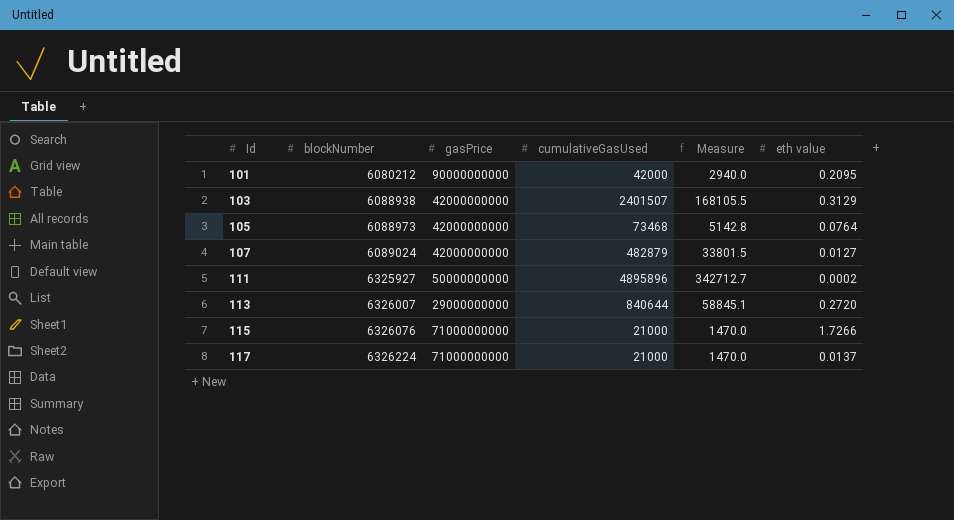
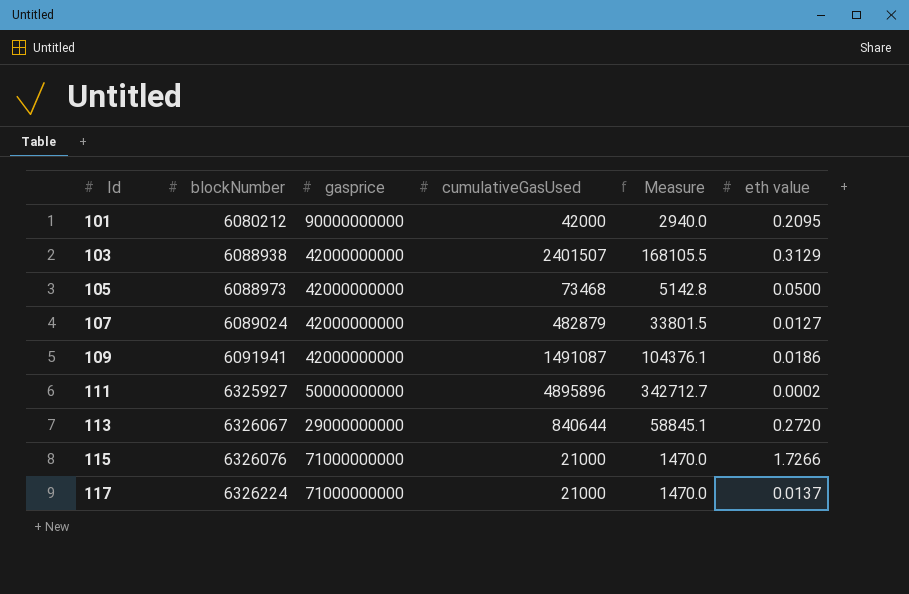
column name: gasPrice -> gasprice
105 | eth value: 0.0764 -> 0.0500
row 109: none -> 6091941 | 42000000000 | 1491087 | 104376.1 | 0.0186
113 | blockNumber: 6326007 -> 6326067

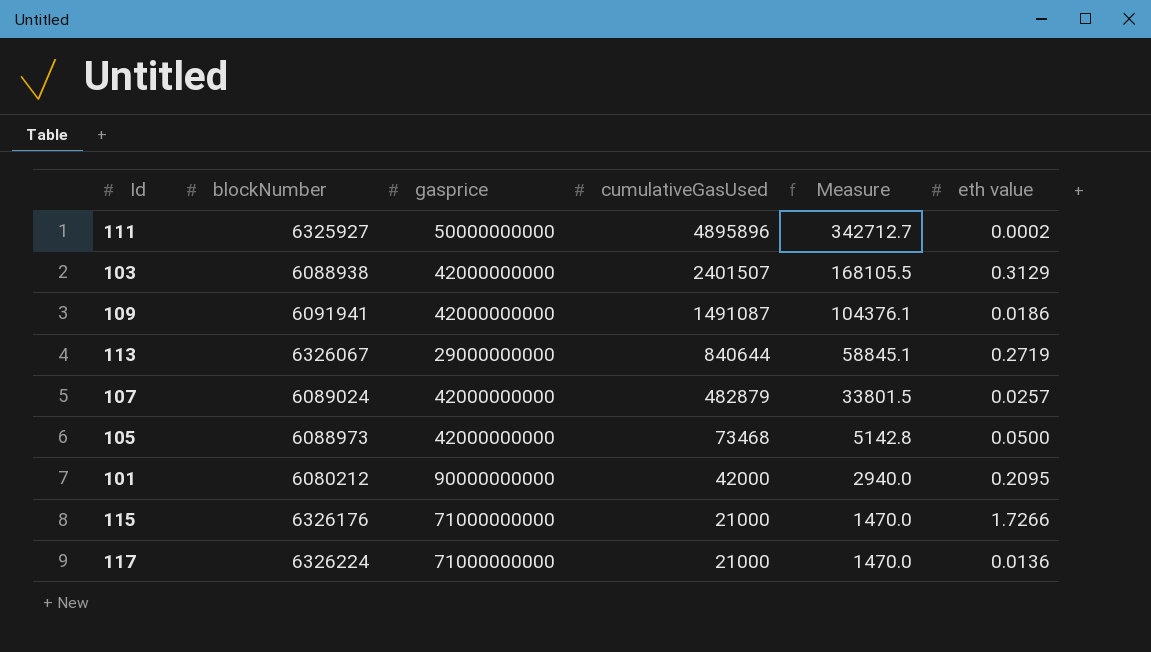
row order: Id ascending -> cumulativeGasUsed descending
113 | eth value: 0.2720 -> 0.2719
107 | eth value: 0.0127 -> 0.0257
115 | blockNumber: 6326076 -> 6326176
117 | eth value: 0.0137 -> 0.0136

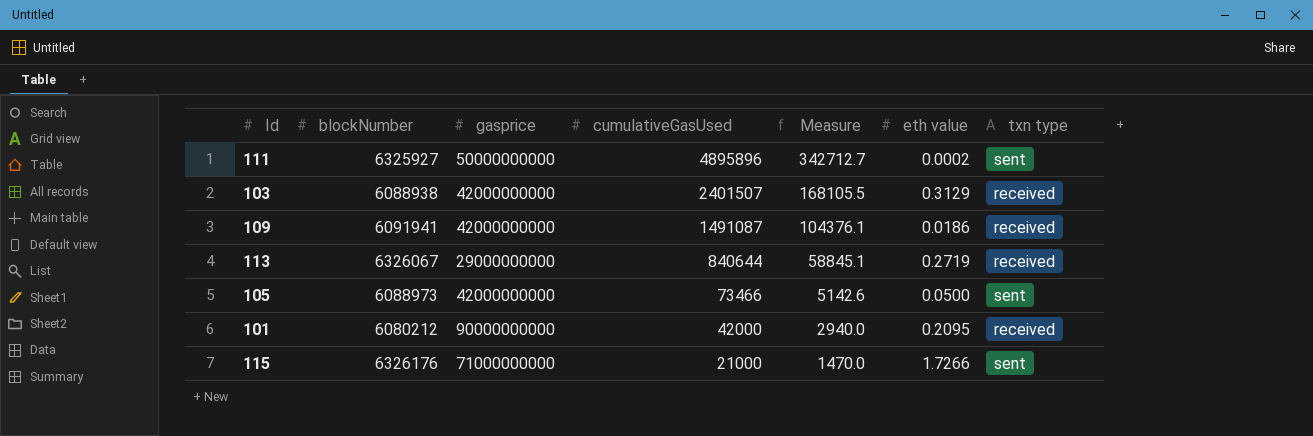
column txn type | position: none -> 7
row 107: 6089024 | 42000000000 | 482879 | 33801.5 | 0.0257 -> none
row 117: 6326224 | 71000000000 | 21000 | 1470.0 | 0.0136 -> none
105 | cumulativeGasUsed: 73468 -> 73466
105 | Measure: 5142.8 -> 5142.6

